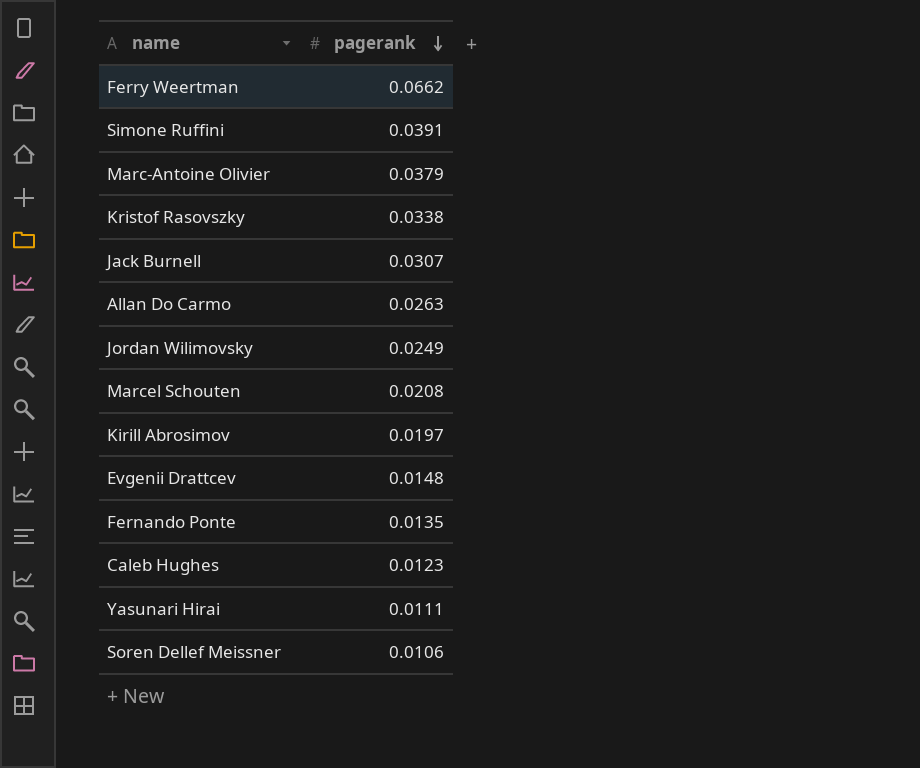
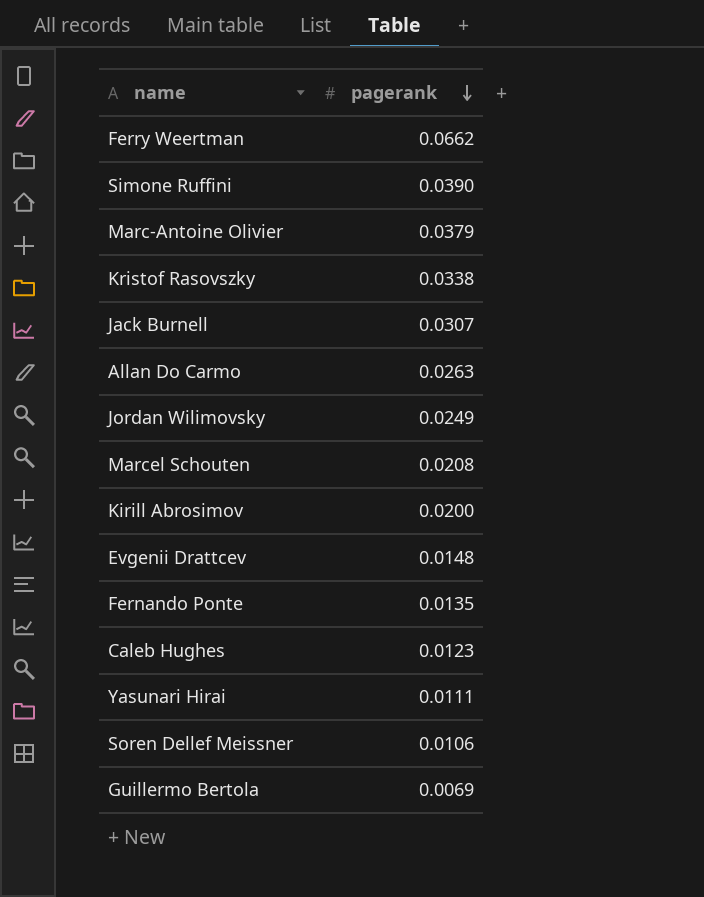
Simone Ruffini | pagerank: 0.0391 -> 0.0390
Kirill Abrosimov | pagerank: 0.0197 -> 0.0200
row Guillermo Bertola: none -> 0.0069

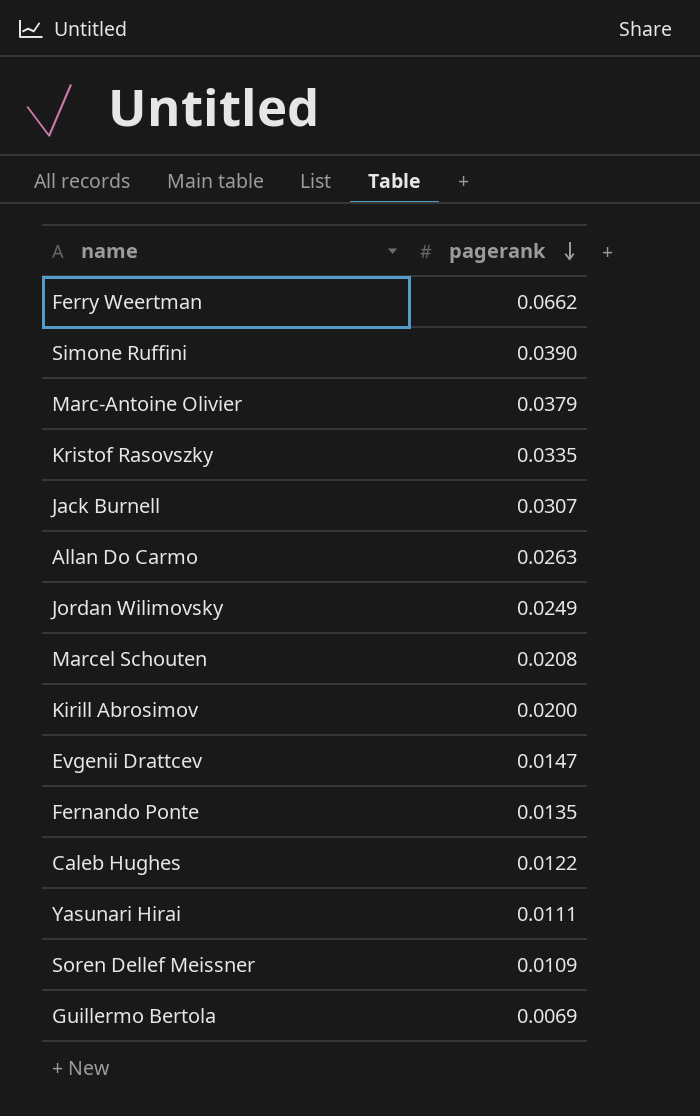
Kristof Rasovszky | pagerank: 0.0338 -> 0.0335
Evgenii Drattcev | pagerank: 0.0148 -> 0.0147
Caleb Hughes | pagerank: 0.0123 -> 0.0122
Soren Dellef Meissner | pagerank: 0.0106 -> 0.0109

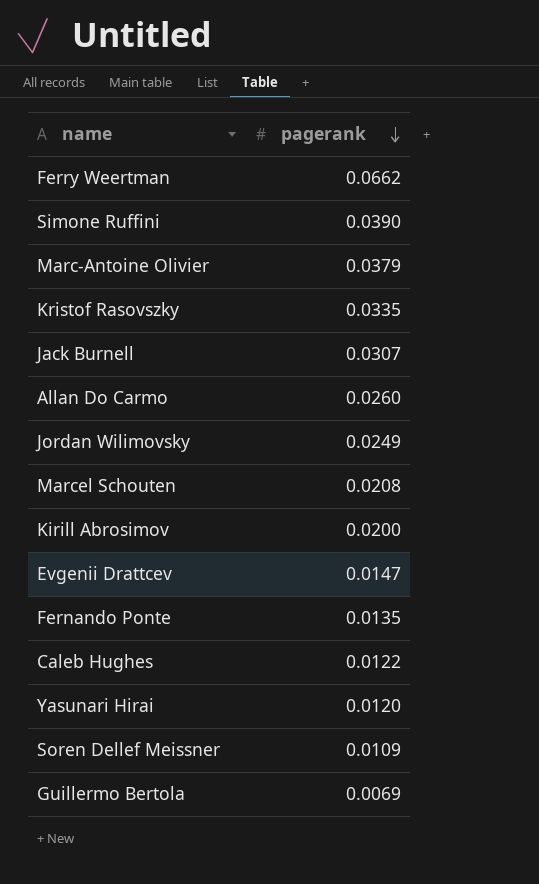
Allan Do Carmo | pagerank: 0.0263 -> 0.0260
Yasunari Hirai | pagerank: 0.0111 -> 0.0120

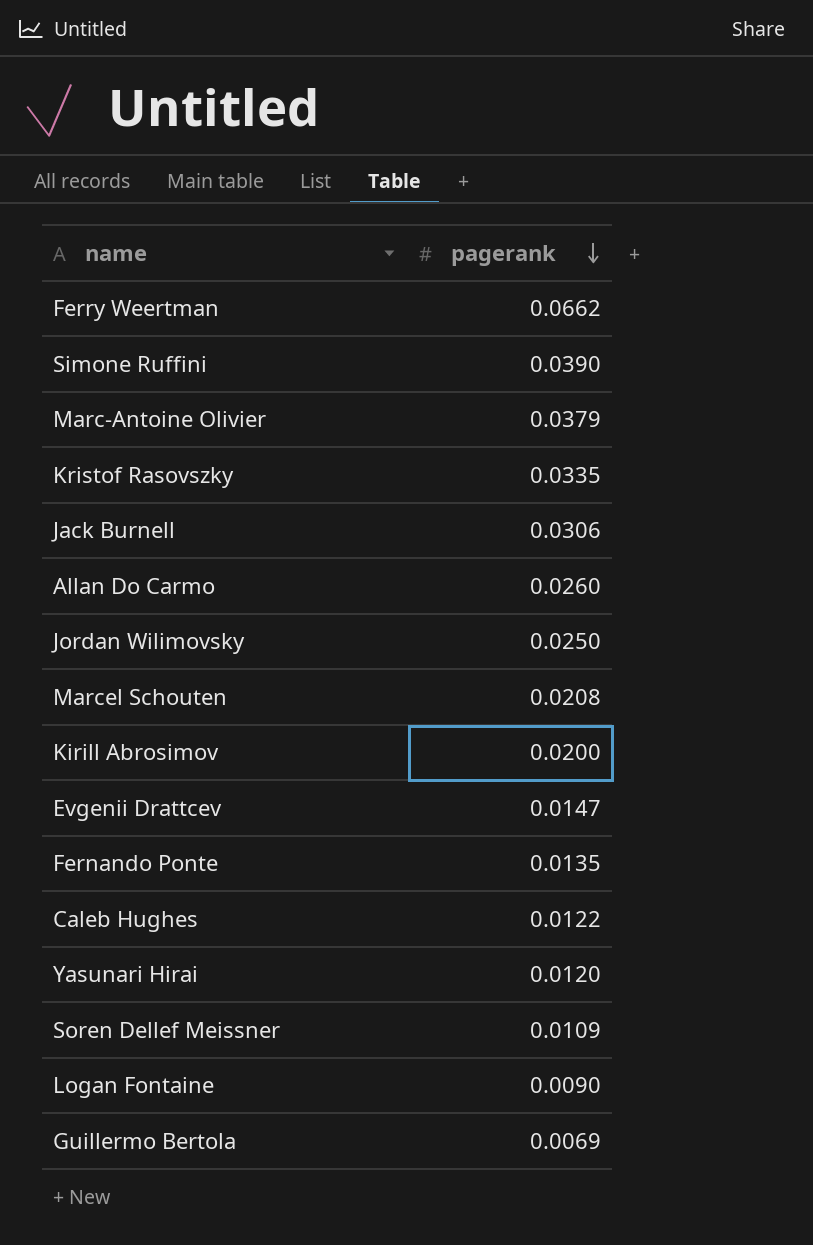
Jack Burnell | pagerank: 0.0307 -> 0.0306
Jordan Wilimovsky | pagerank: 0.0249 -> 0.0250
row Logan Fontaine: none -> 0.0090

